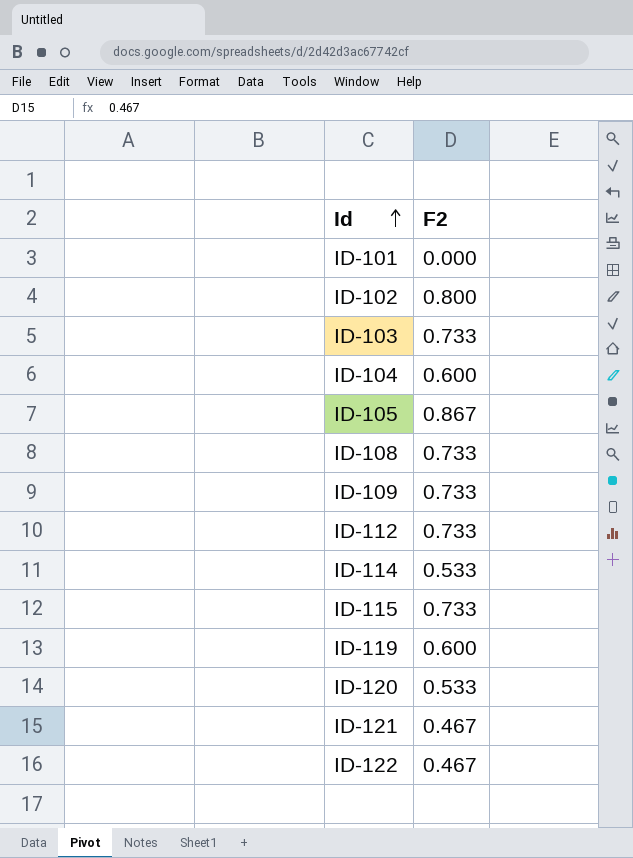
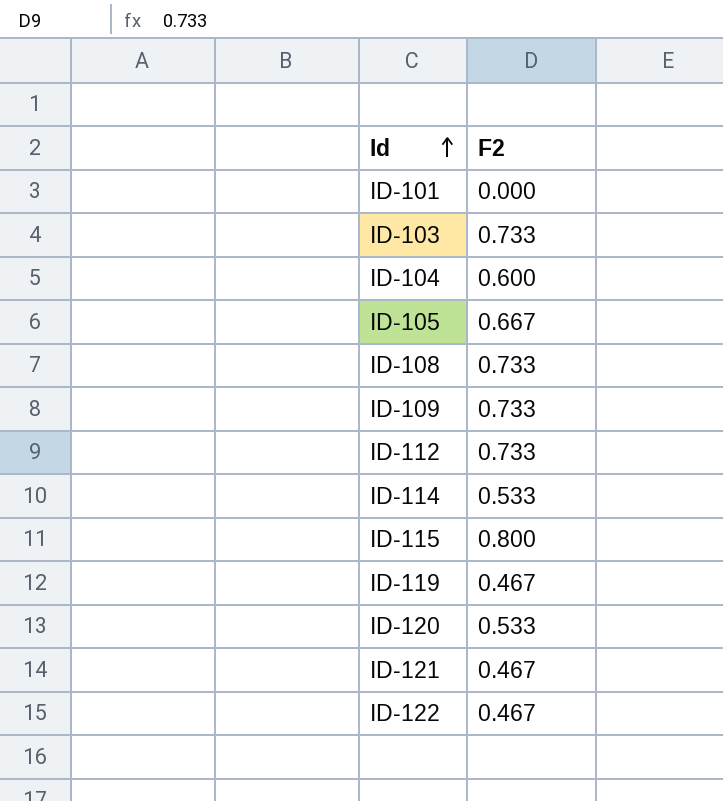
row ID-102: 0.800 -> none
ID-105 | F2: 0.867 -> 0.667
ID-115 | F2: 0.733 -> 0.800
ID-119 | F2: 0.600 -> 0.467

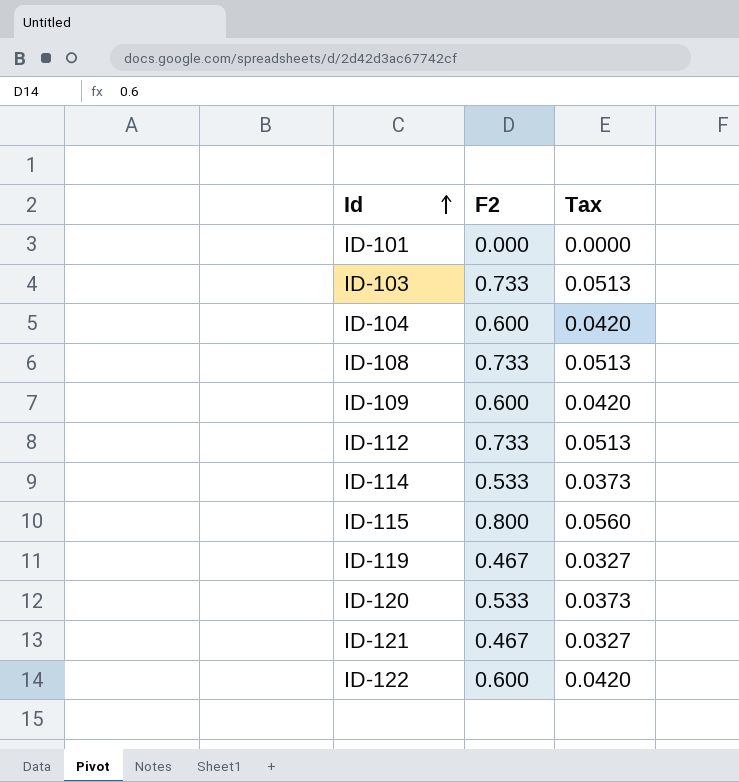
column Tax | formula: none -> [F2] * 0.07
row ID-105: 0.667 -> none
ID-109 | F2: 0.733 -> 0.600
ID-122 | F2: 0.467 -> 0.600

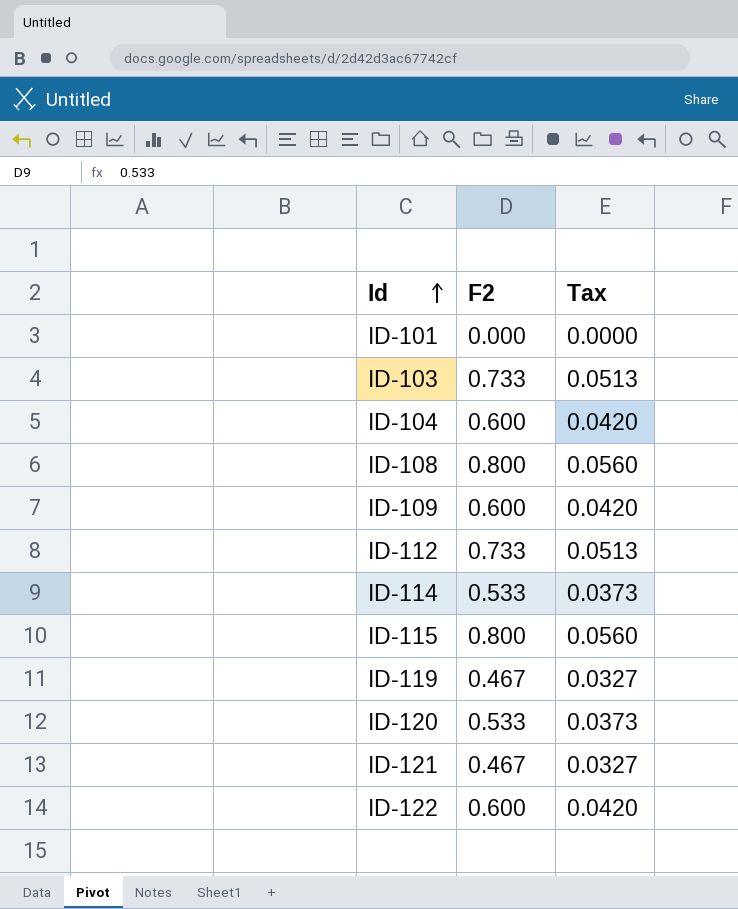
ID-108 | F2: 0.733 -> 0.800
ID-108 | Tax: 0.0513 -> 0.0560

